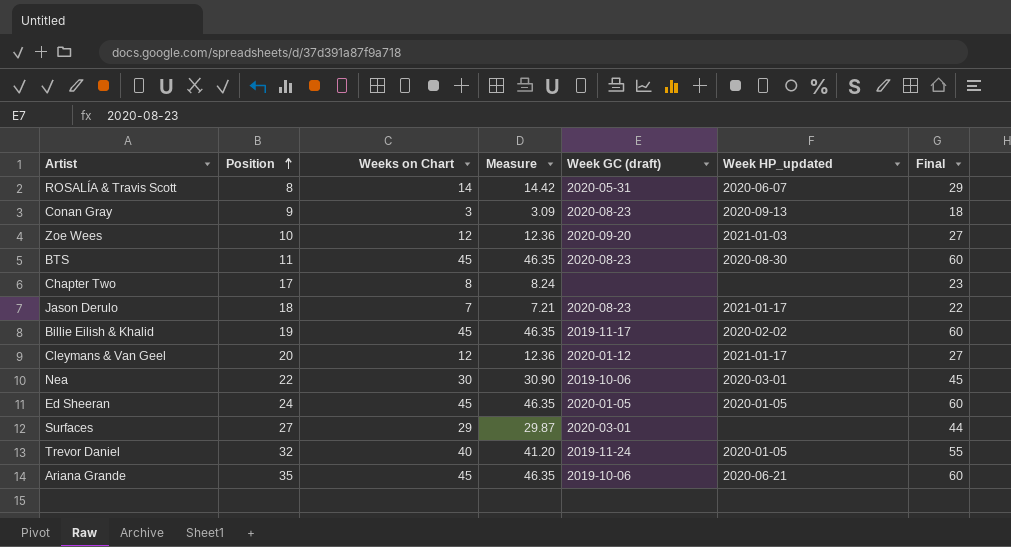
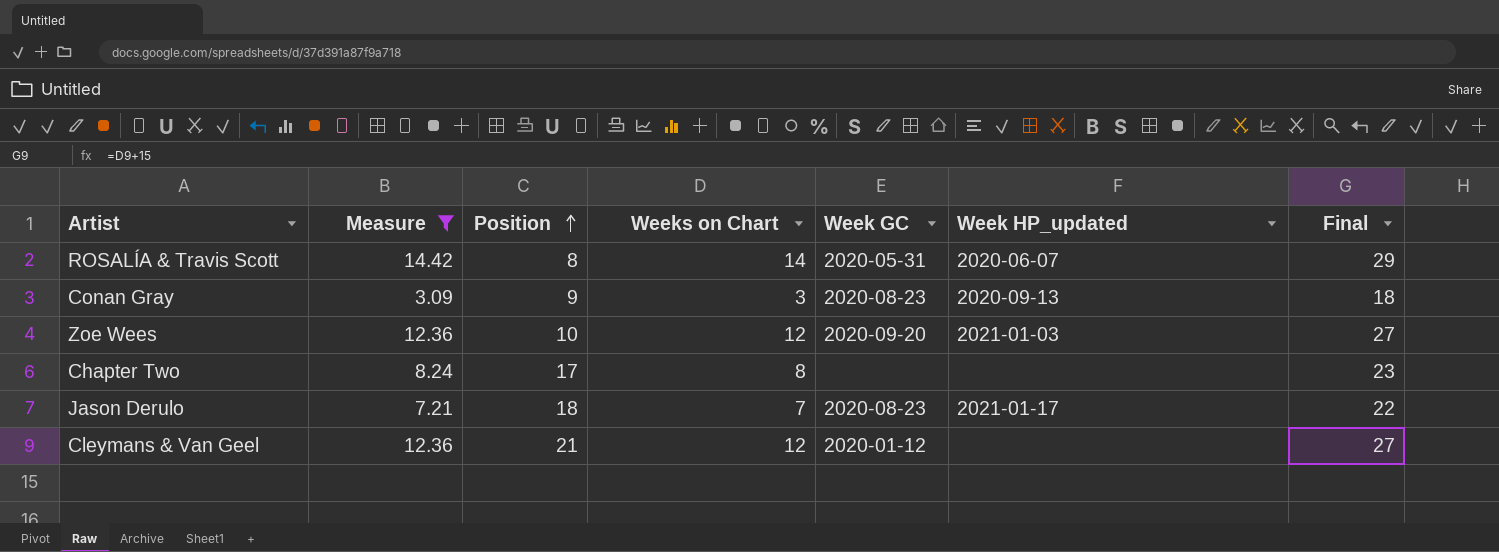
filter: none -> Measure <= 14.42
column Measure | position: 4 -> 2
column name: Week GC (draft) -> Week GC
Cleymans & Van Geel | Position: 20 -> 21
Cleymans & Van Geel | Week HP_updated: 2021-01-17 -> none

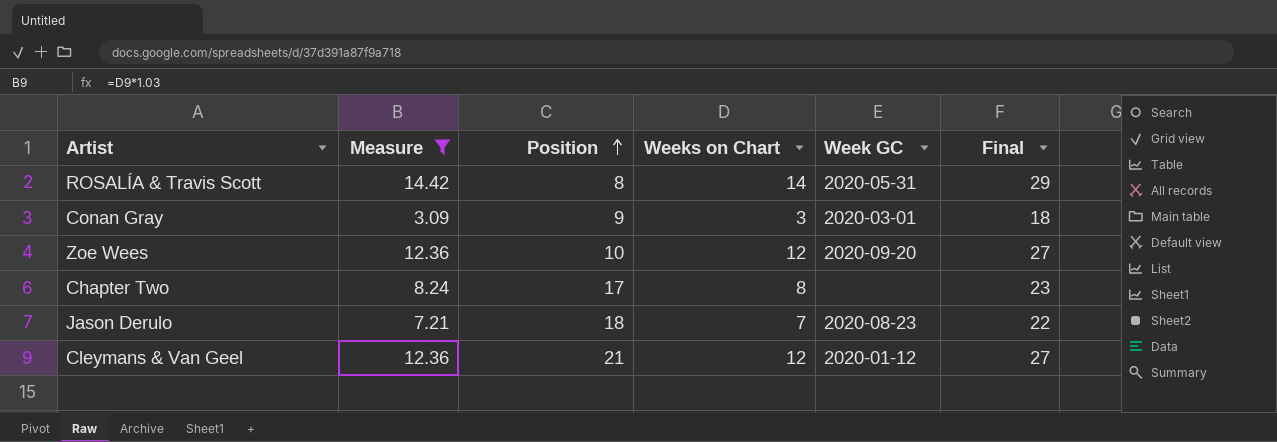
column Week HP_updated | position: 6 -> none
Conan Gray | Week GC: 2020-08-23 -> 2020-03-01

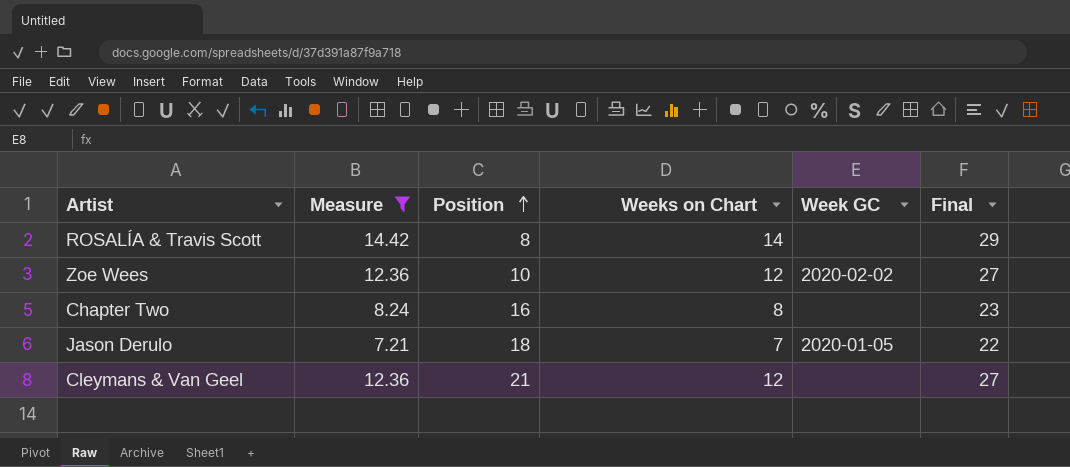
row Conan Gray: 3.09 | 9 | 3 | 2020-03-01 | 18 -> none
ROSALÍA & Travis Scott | Week GC: 2020-05-31 -> none
Zoe Wees | Week GC: 2020-09-20 -> 2020-02-02
Chapter Two | Position: 17 -> 16
Jason Derulo | Week GC: 2020-08-23 -> 2020-01-05
Cleymans & Van Geel | Week GC: 2020-01-12 -> none

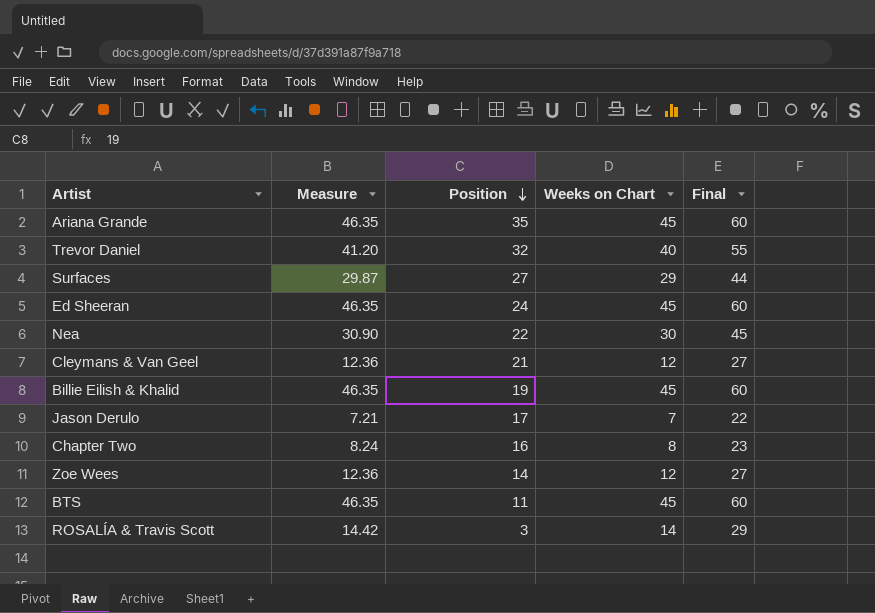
filter: Measure <= 14.42 -> none
row order: Position ascending -> Position descending
column Week GC | position: 5 -> none
Jason Derulo | Position: 18 -> 17
Zoe Wees | Position: 10 -> 14
ROSALÍA & Travis Scott | Position: 8 -> 3

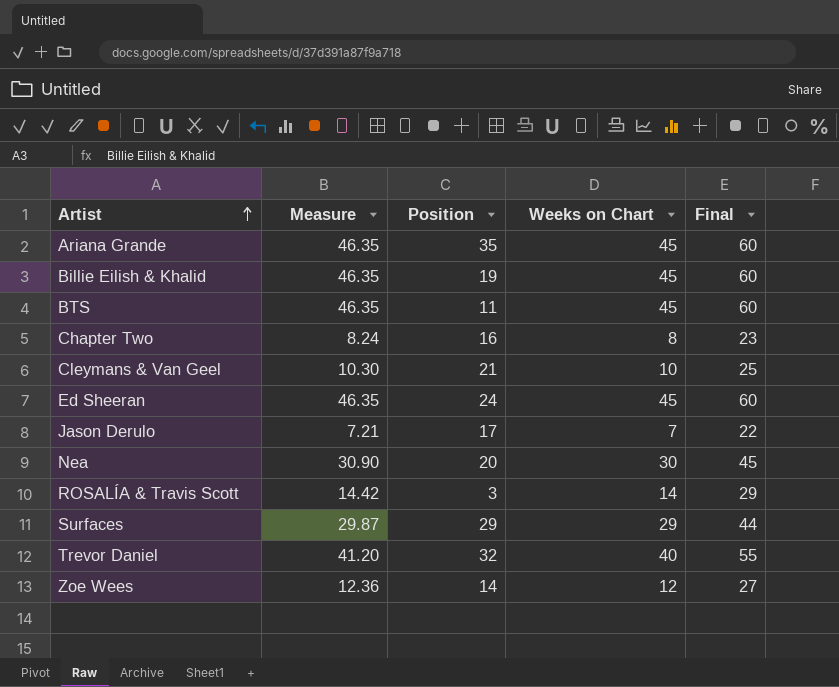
row order: Position descending -> Artist ascending
Cleymans & Van Geel | Measure: 12.36 -> 10.30
Cleymans & Van Geel | Weeks on Chart: 12 -> 10
Cleymans & Van Geel | Final: 27 -> 25
Nea | Position: 22 -> 20
Surfaces | Position: 27 -> 29

